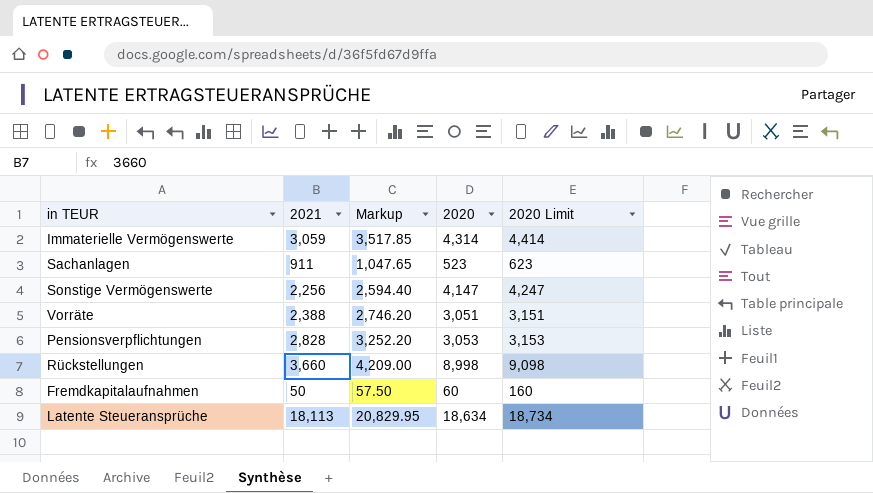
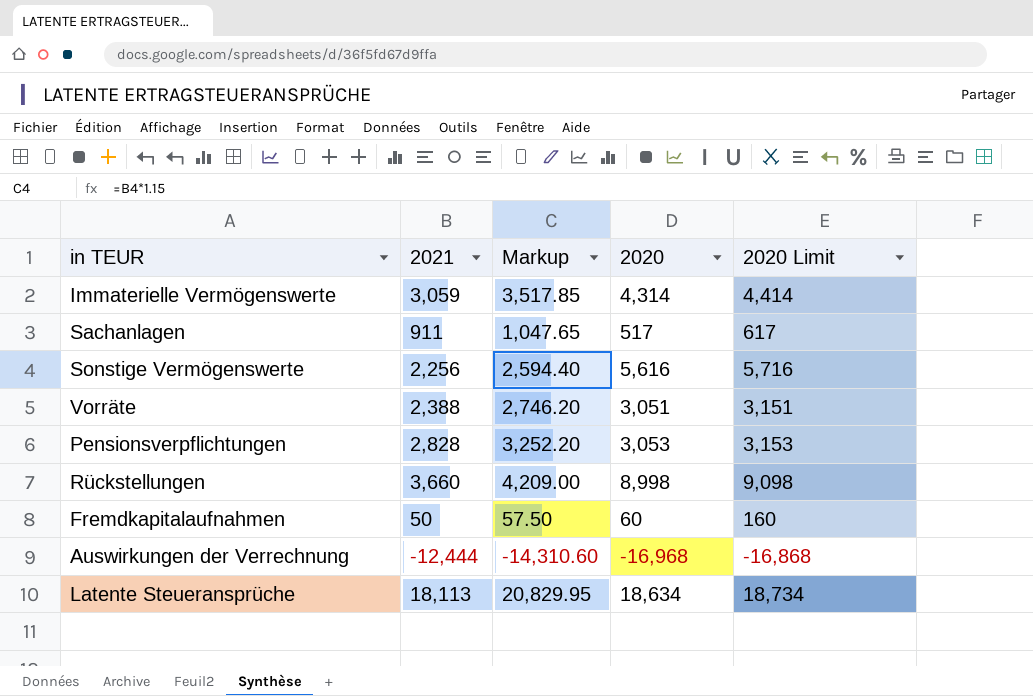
Sachanlagen | 2020: 523 -> 517
Sachanlagen | 2020 Limit: 623 -> 617
Sonstige Vermögenswerte | 2020: 4,147 -> 5,616
Sonstige Vermögenswerte | 2020 Limit: 4,247 -> 5,716
row Auswirkungen der Verrechnung: none -> -12,444 | -14,310.60 | -16,968 | -16,868

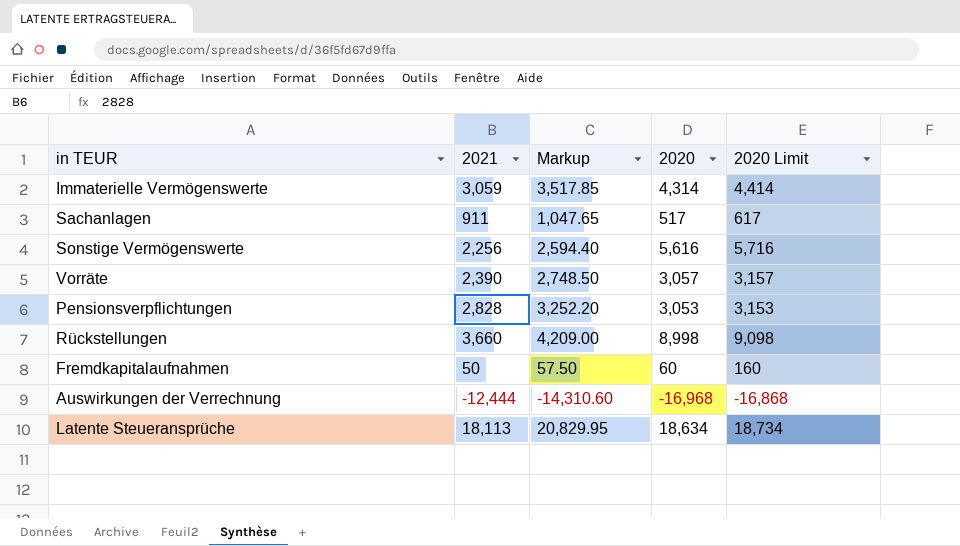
Vorräte | 2021: 2,388 -> 2,390
Vorräte | Markup: 2,746.20 -> 2,748.50
Vorräte | 2020: 3,051 -> 3,057
Vorräte | 2020 Limit: 3,151 -> 3,157

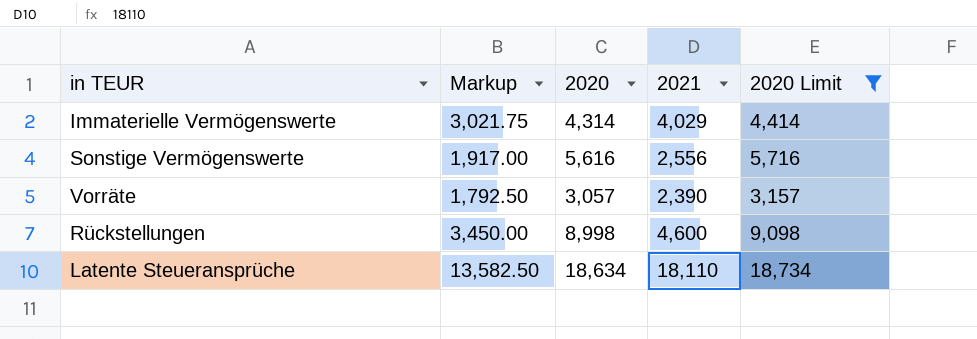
filter: none -> 2020 Limit >= 3,157
column Markup | formula: [2021] * 1.15 -> [2021] * 0.75
column 2021 | position: 2 -> 4
Immaterielle Vermögenswerte | 2021: 3,059 -> 4,029
Sonstige Vermögenswerte | 2021: 2,256 -> 2,556
Rückstellungen | 2021: 3,660 -> 4,600
Latente Steueransprüche | 2021: 18,113 -> 18,110

